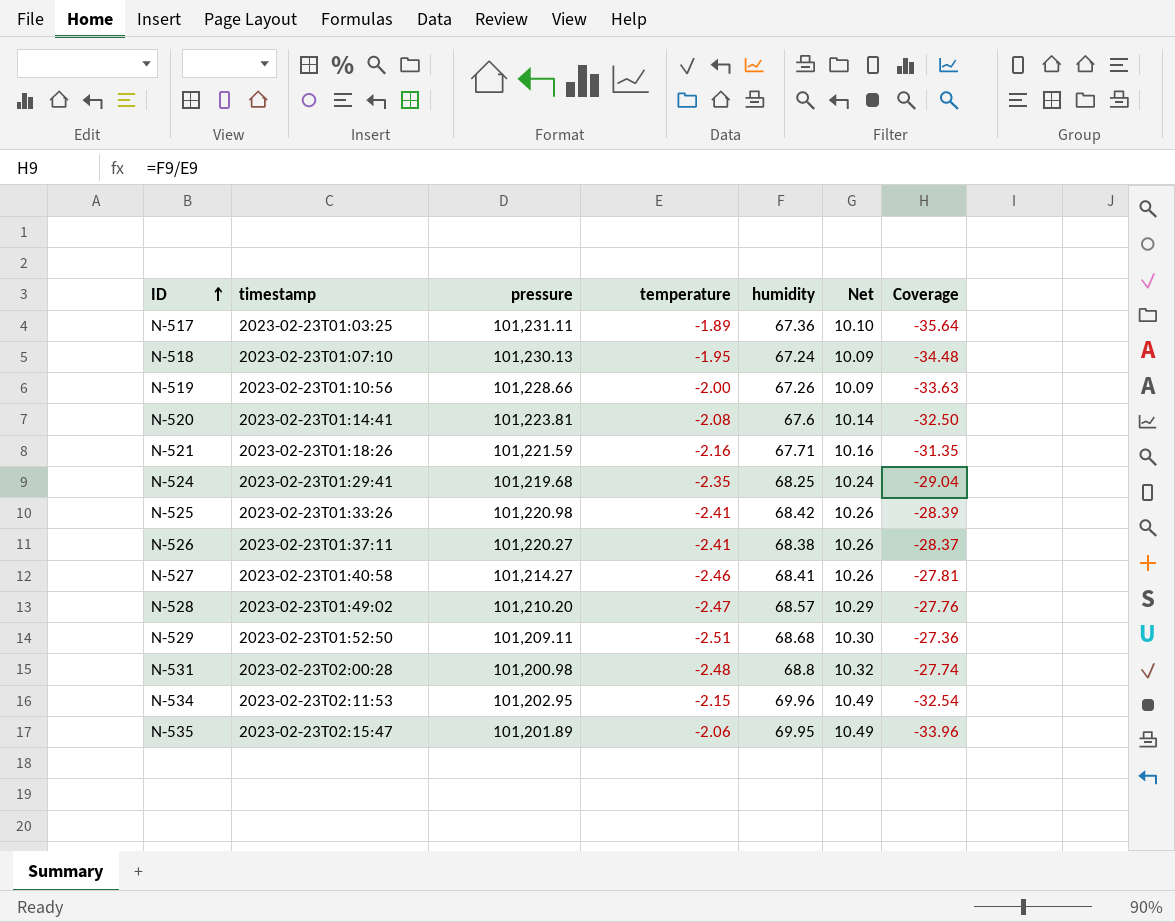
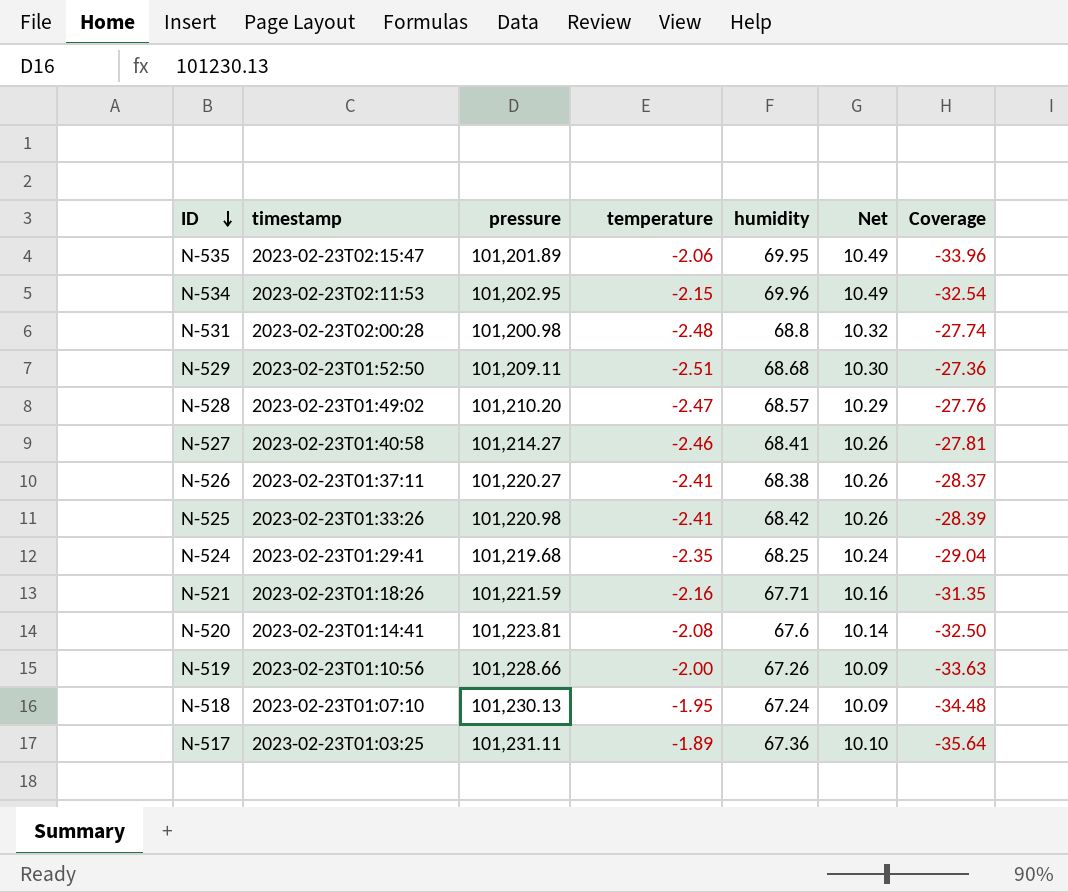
row order: ID ascending -> ID descending

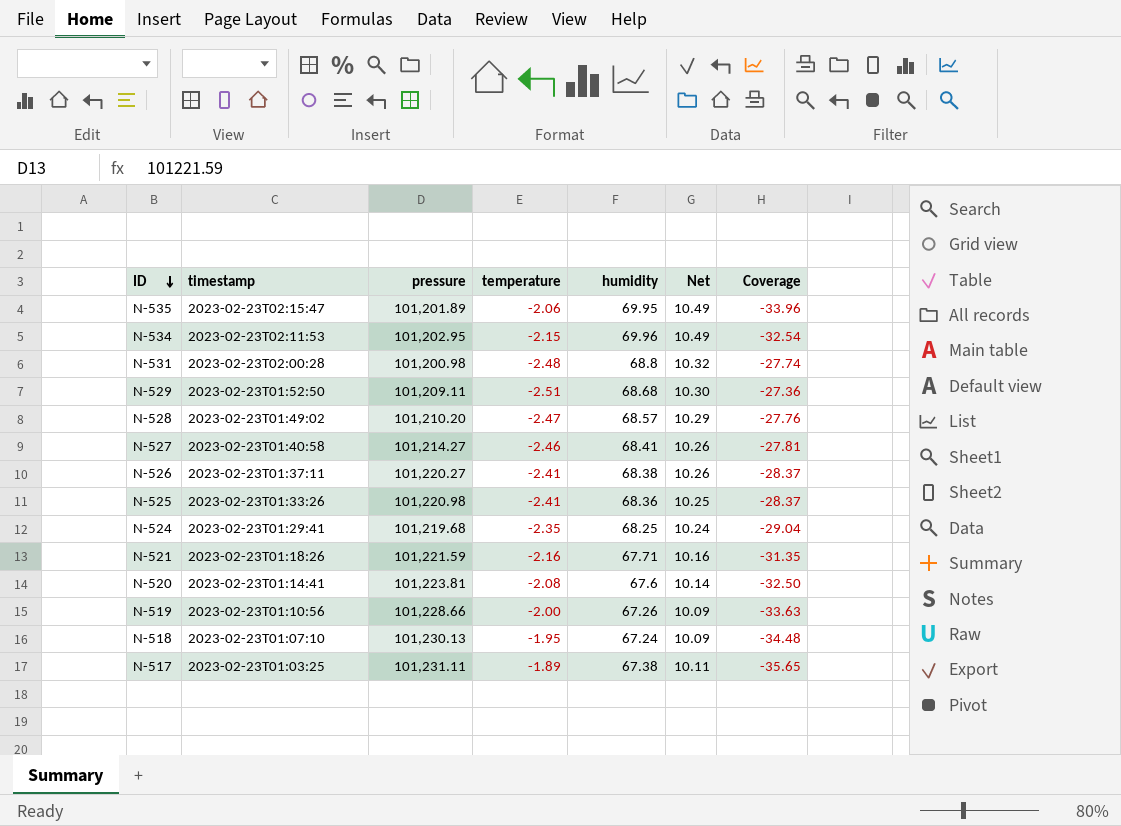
N-525 | humidity: 68.42 -> 68.36
N-525 | Net: 10.26 -> 10.25
N-525 | Coverage: -28.39 -> -28.37
N-517 | humidity: 67.36 -> 67.38
N-517 | Net: 10.10 -> 10.11
N-517 | Coverage: -35.64 -> -35.65

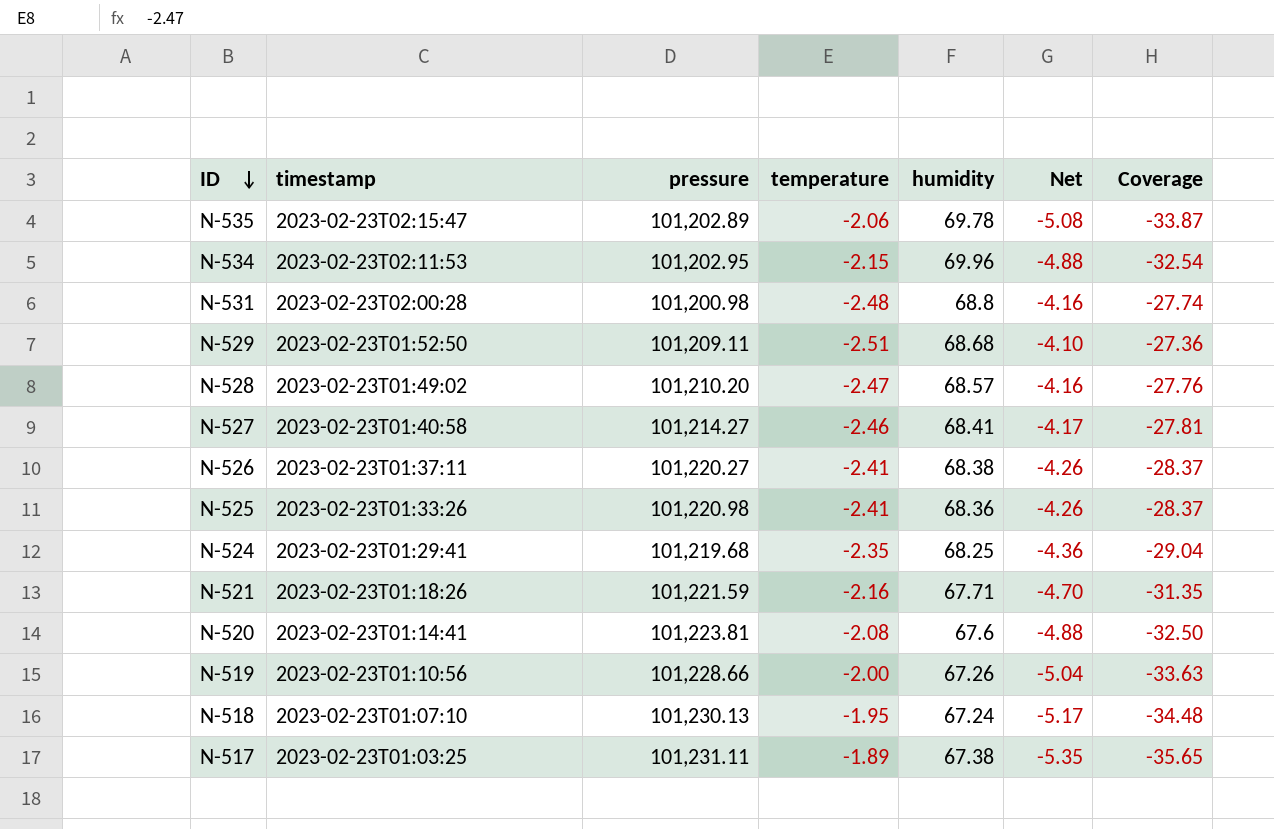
column Net | formula: [humidity] * 0.15 -> [Coverage] * 0.15
N-535 | pressure: 101,201.89 -> 101,202.89
N-535 | humidity: 69.95 -> 69.78
N-535 | Coverage: -33.96 -> -33.87

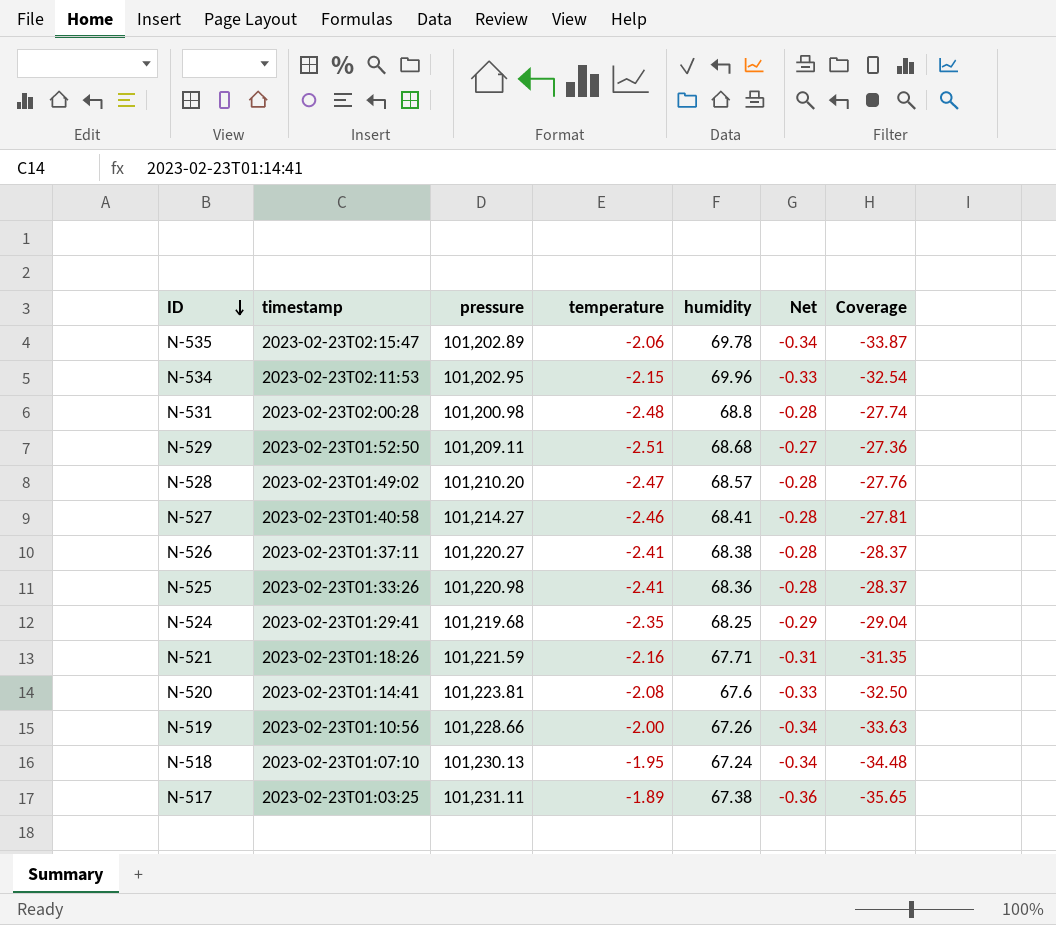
column Net | formula: [Coverage] * 0.15 -> [Coverage] * 0.01

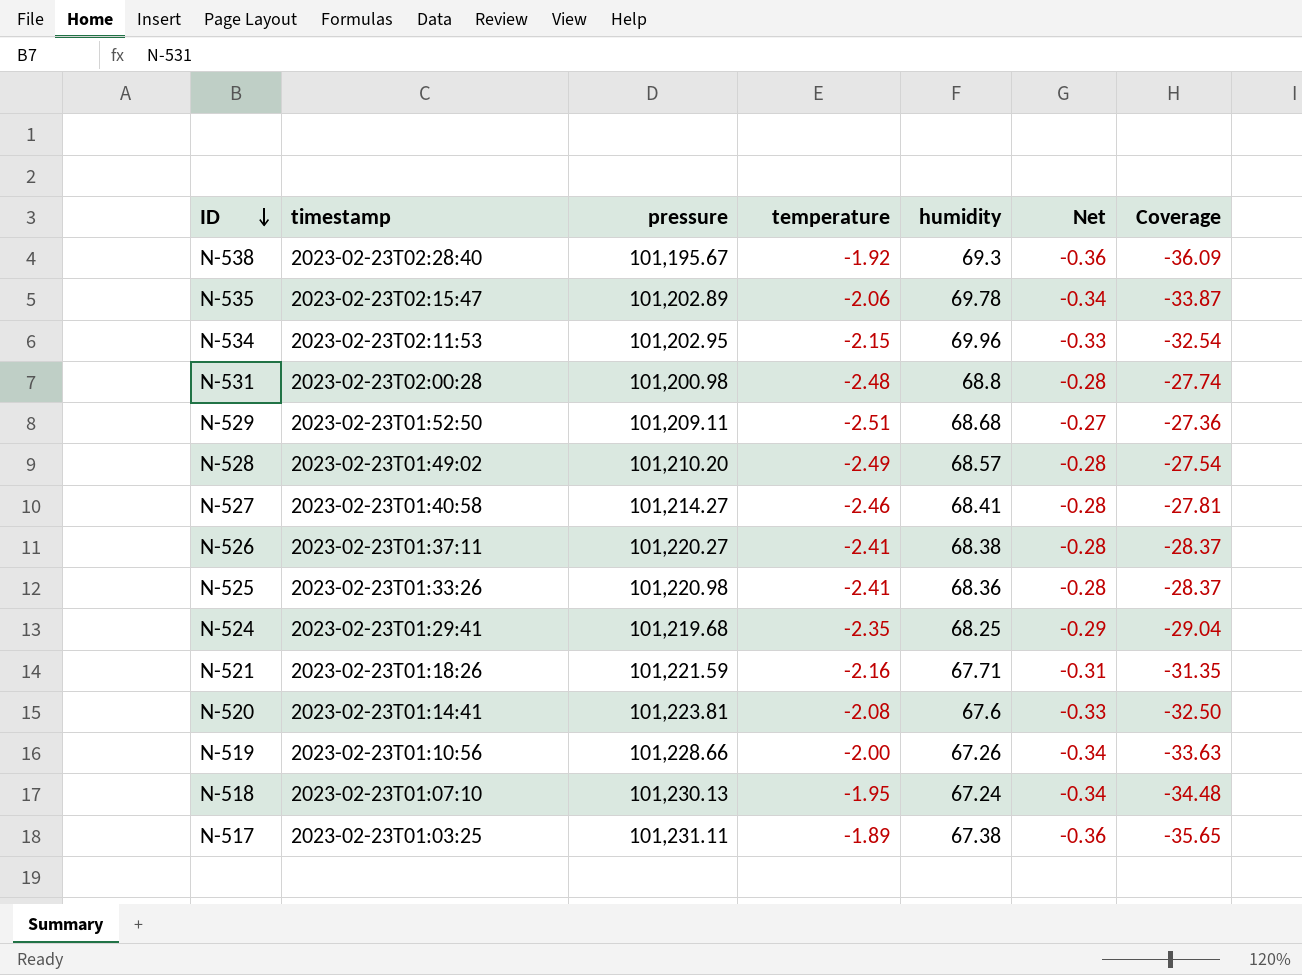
row N-538: none -> 2023-02-23T02:28:40 | 101,195.67 | -1.92 | 69.3 | -0.36 | -36.09
N-528 | temperature: -2.47 -> -2.49
N-528 | Coverage: -27.76 -> -27.54

